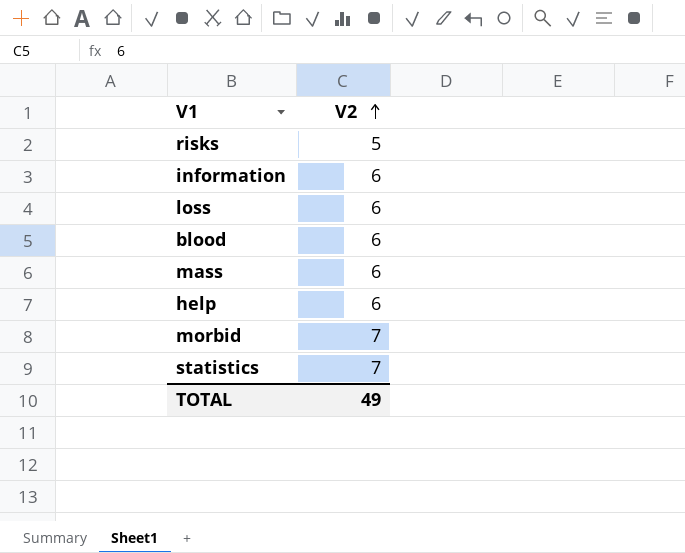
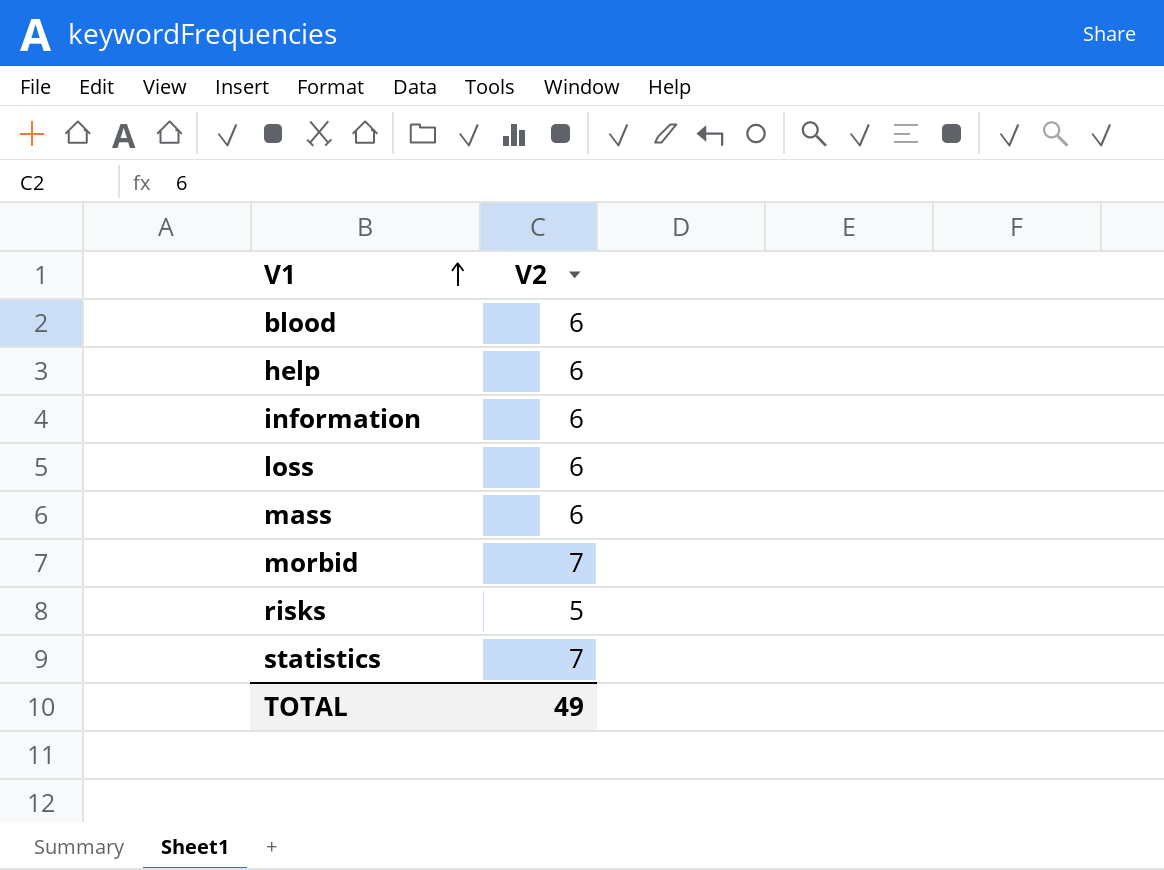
row order: V2 ascending -> V1 ascending

